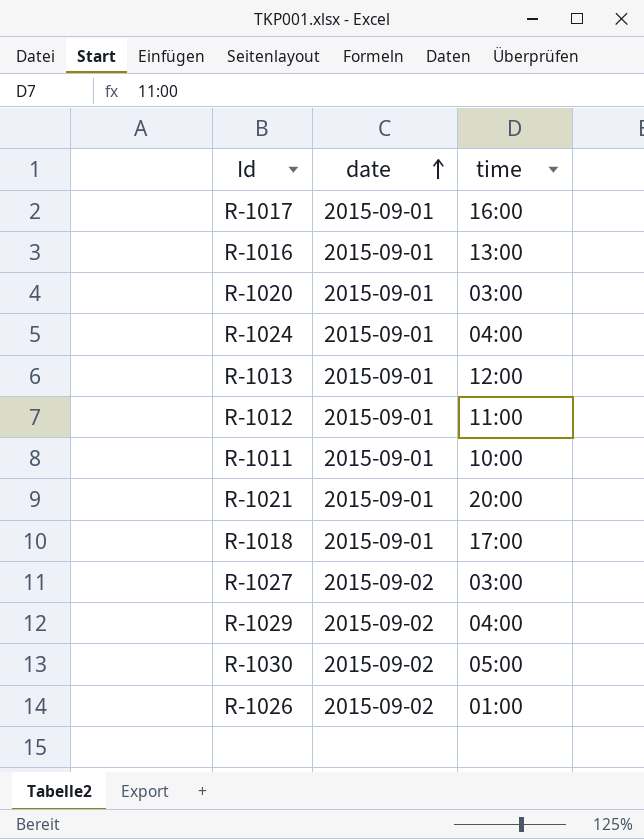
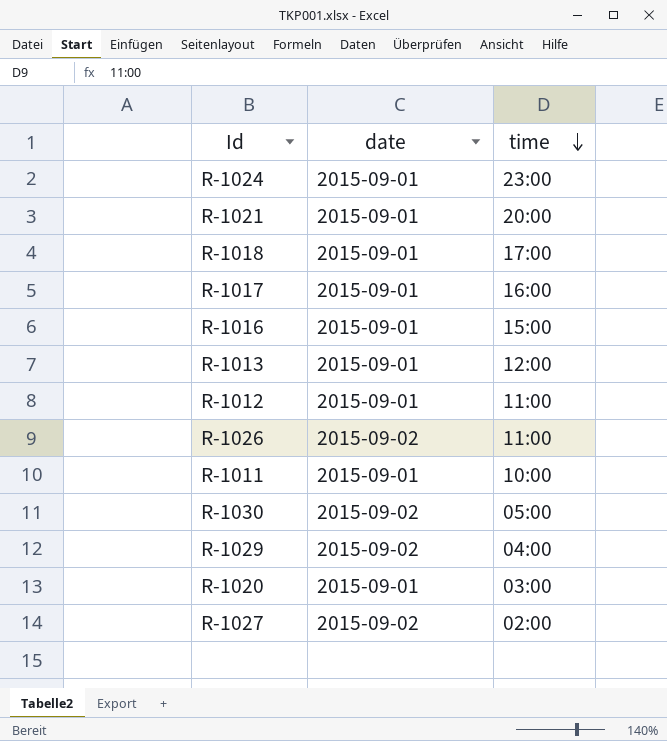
row order: date ascending -> time descending
R-1024 | time: 04:00 -> 23:00
R-1016 | time: 13:00 -> 15:00
R-1026 | time: 01:00 -> 11:00
R-1027 | time: 03:00 -> 02:00

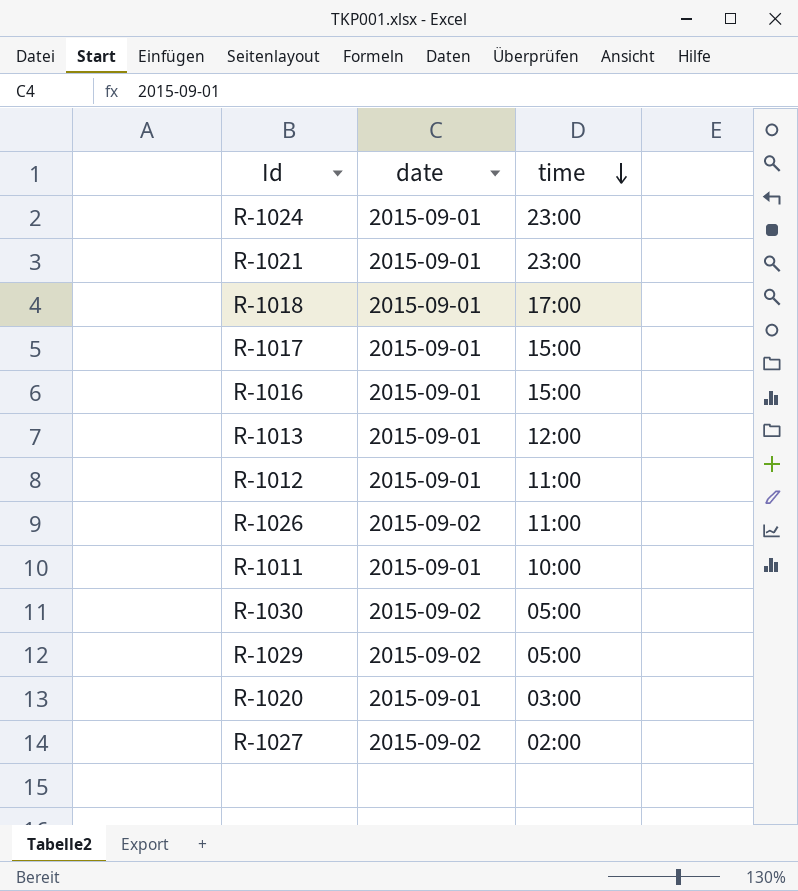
R-1021 | time: 20:00 -> 23:00
R-1017 | time: 16:00 -> 15:00
R-1029 | time: 04:00 -> 05:00

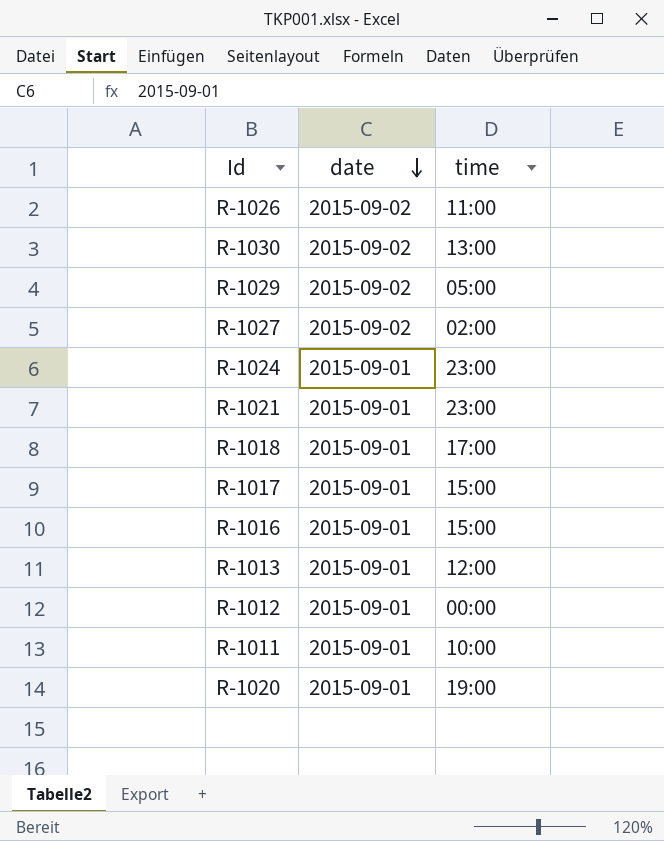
row order: time descending -> date descending
R-1030 | time: 05:00 -> 13:00
R-1012 | time: 11:00 -> 00:00
R-1020 | time: 03:00 -> 19:00

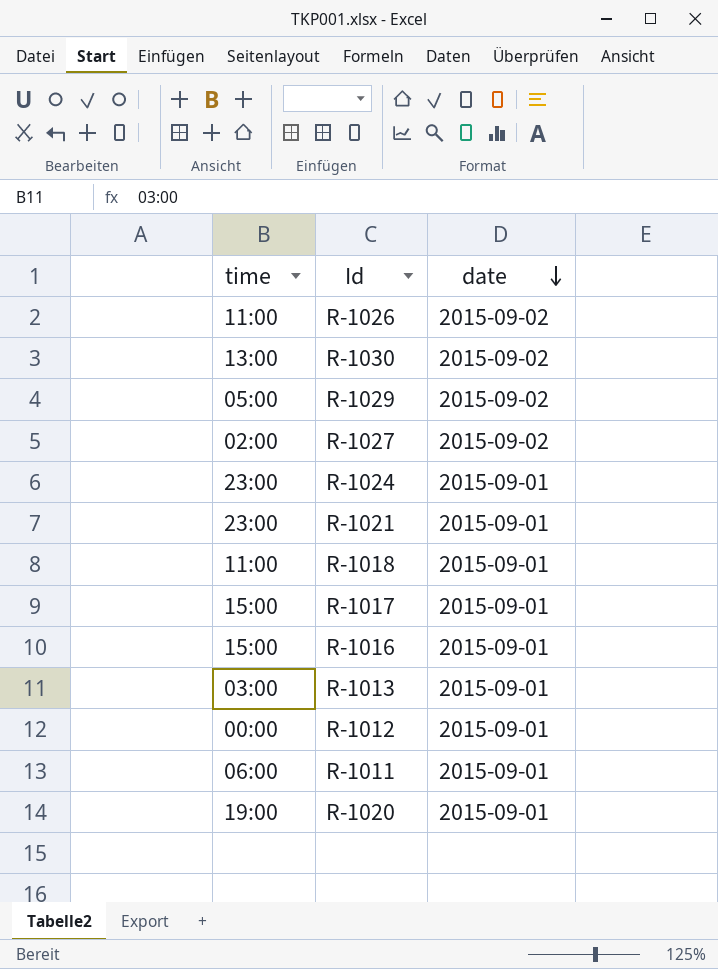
column time | position: 3 -> 1
R-1018 | time: 17:00 -> 11:00
R-1013 | time: 12:00 -> 03:00
R-1011 | time: 10:00 -> 06:00

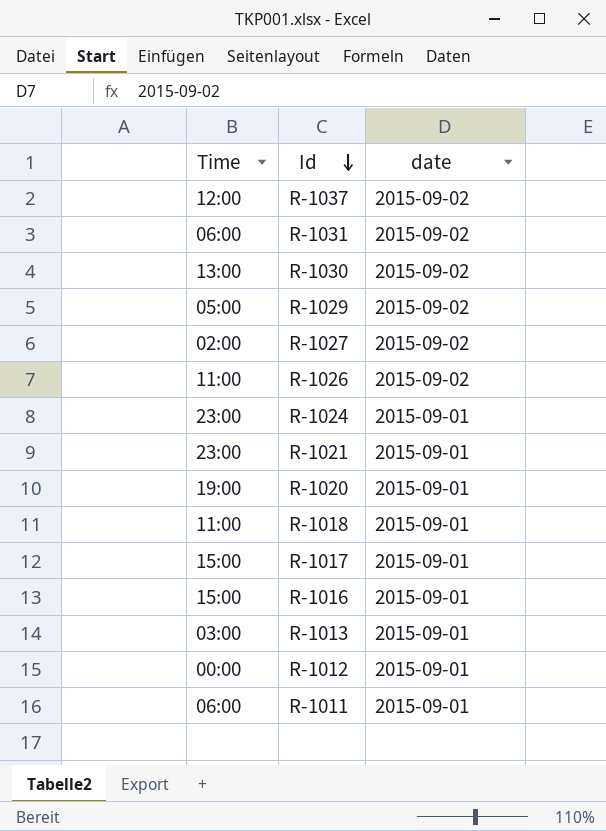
row order: date descending -> Id descending
column name: time -> Time
row R-1037: none -> 12:00 | 2015-09-02
row R-1031: none -> 06:00 | 2015-09-02

